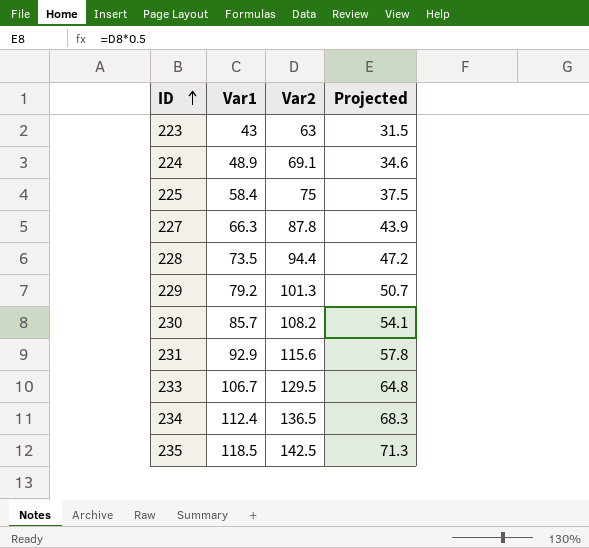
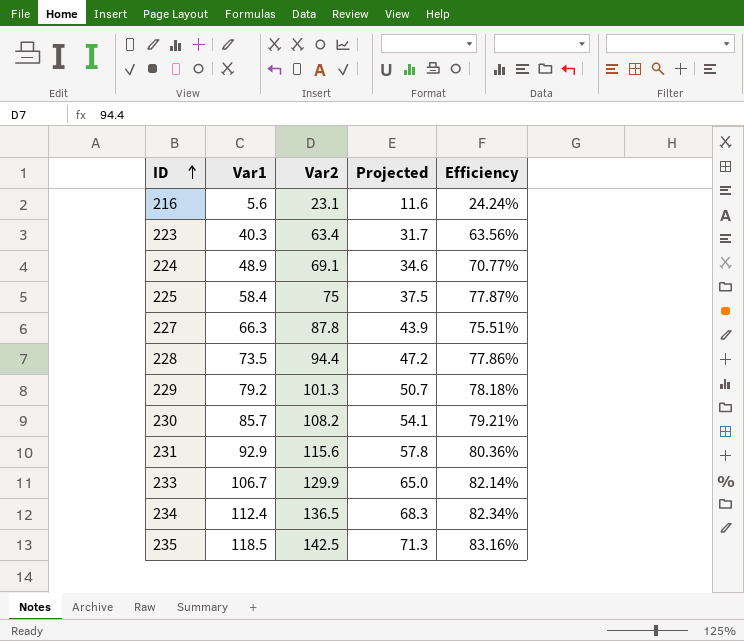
column Efficiency | formula: none -> [Var1] / [Var2]
row 216: none -> 5.6 | 23.1 | 11.6 | 24.24%
223 | Var1: 43 -> 40.3
223 | Var2: 63 -> 63.4
223 | Projected: 31.5 -> 31.7
233 | Var2: 129.5 -> 129.9
233 | Projected: 64.8 -> 65.0

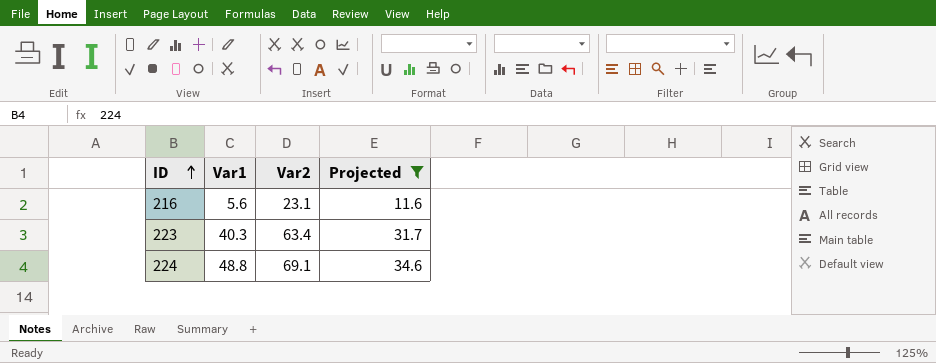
filter: none -> Projected <= 34.6
column Efficiency | formula: [Var1] / [Var2] -> none
224 | Var1: 48.9 -> 48.8

